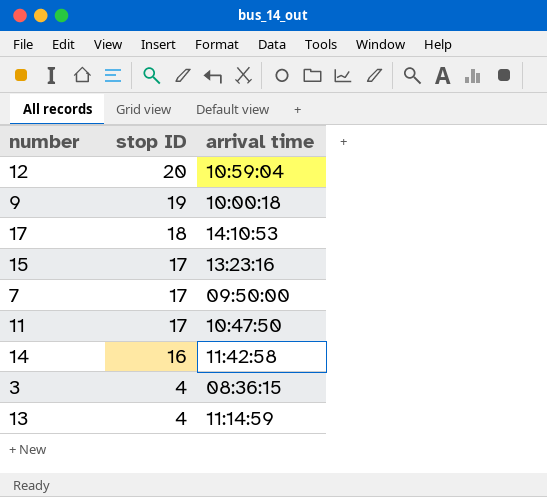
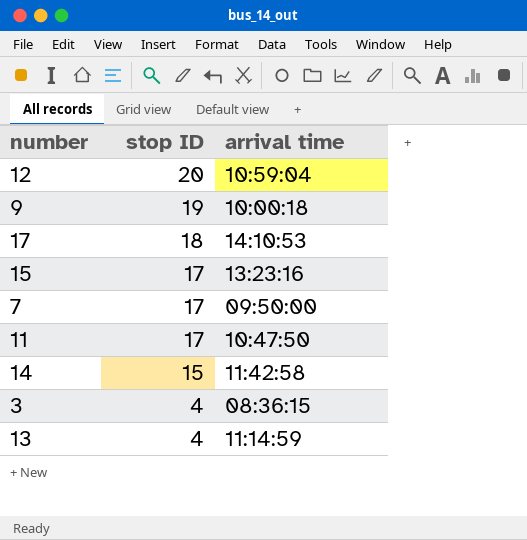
14 | stop ID: 16 -> 15

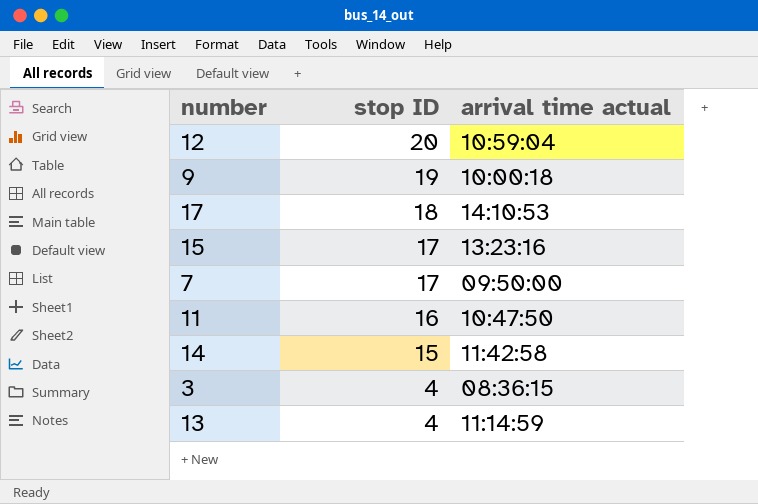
column name: arrival time -> arrival time actual
11 | stop ID: 17 -> 16

